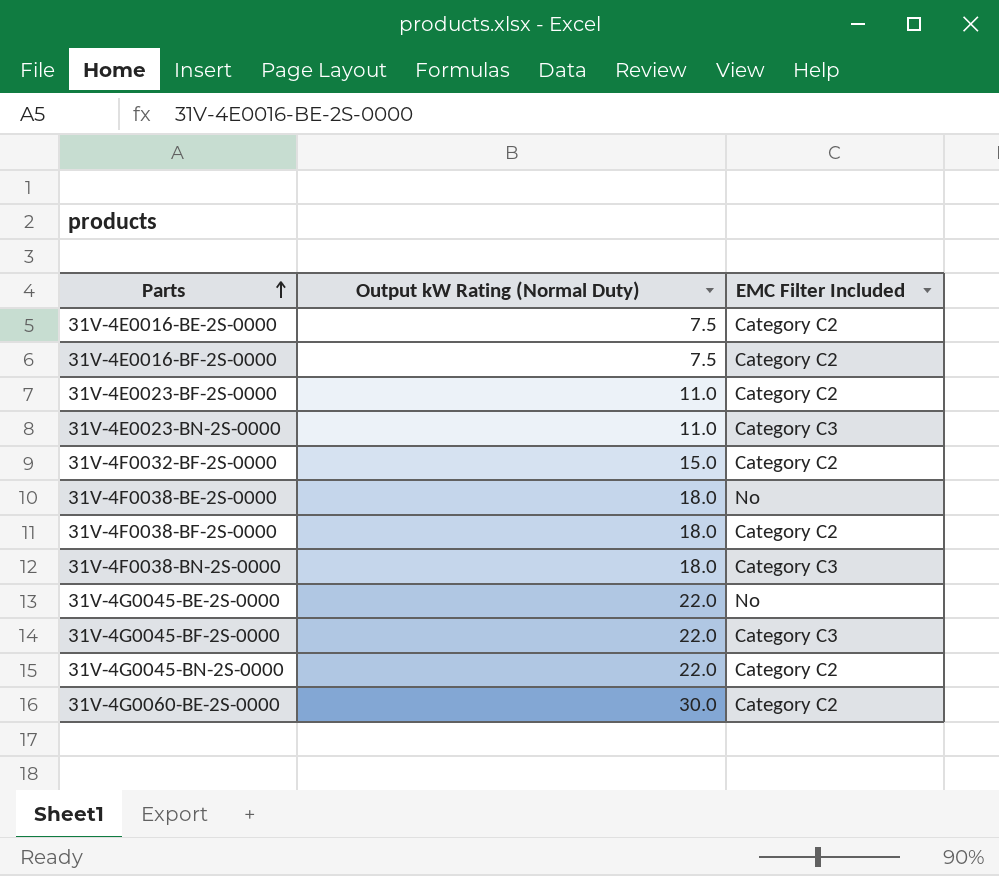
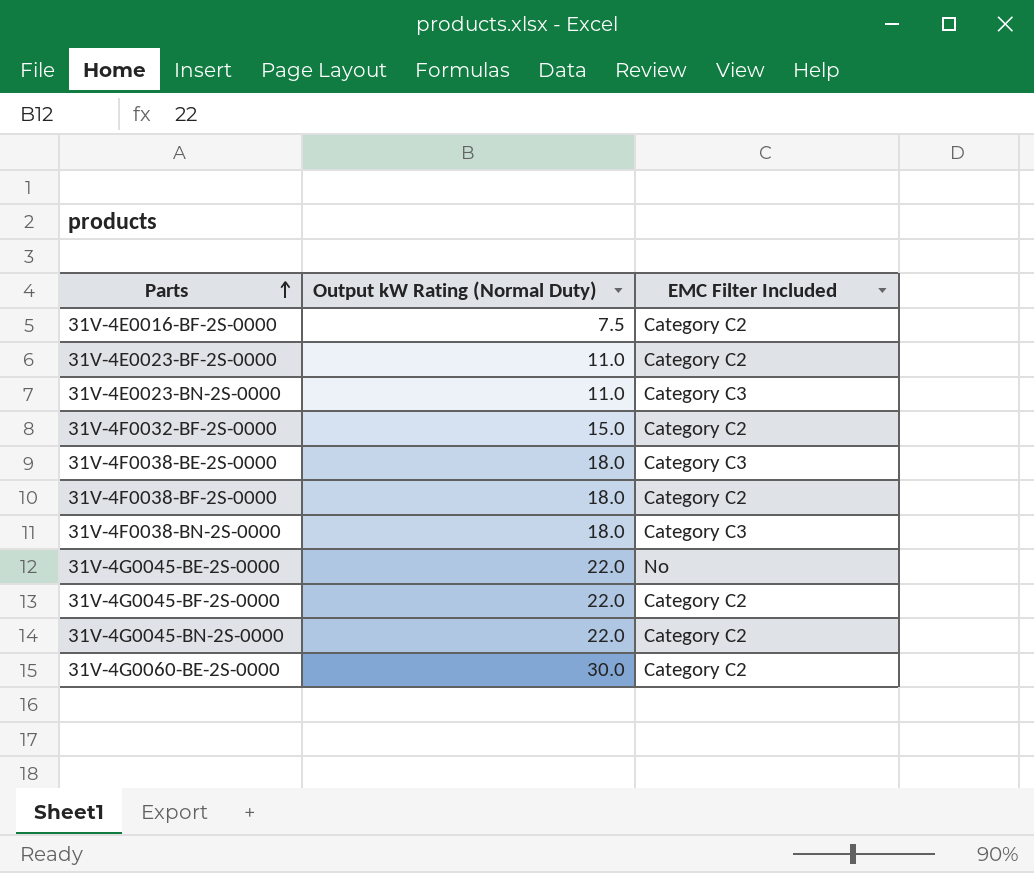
row 31V-4E0016-BE-2S-0000: 7.5 | Category C2 -> none
31V-4F0038-BE-2S-0000 | EMC Filter Included: No -> Category C3
31V-4G0045-BF-2S-0000 | EMC Filter Included: Category C3 -> Category C2

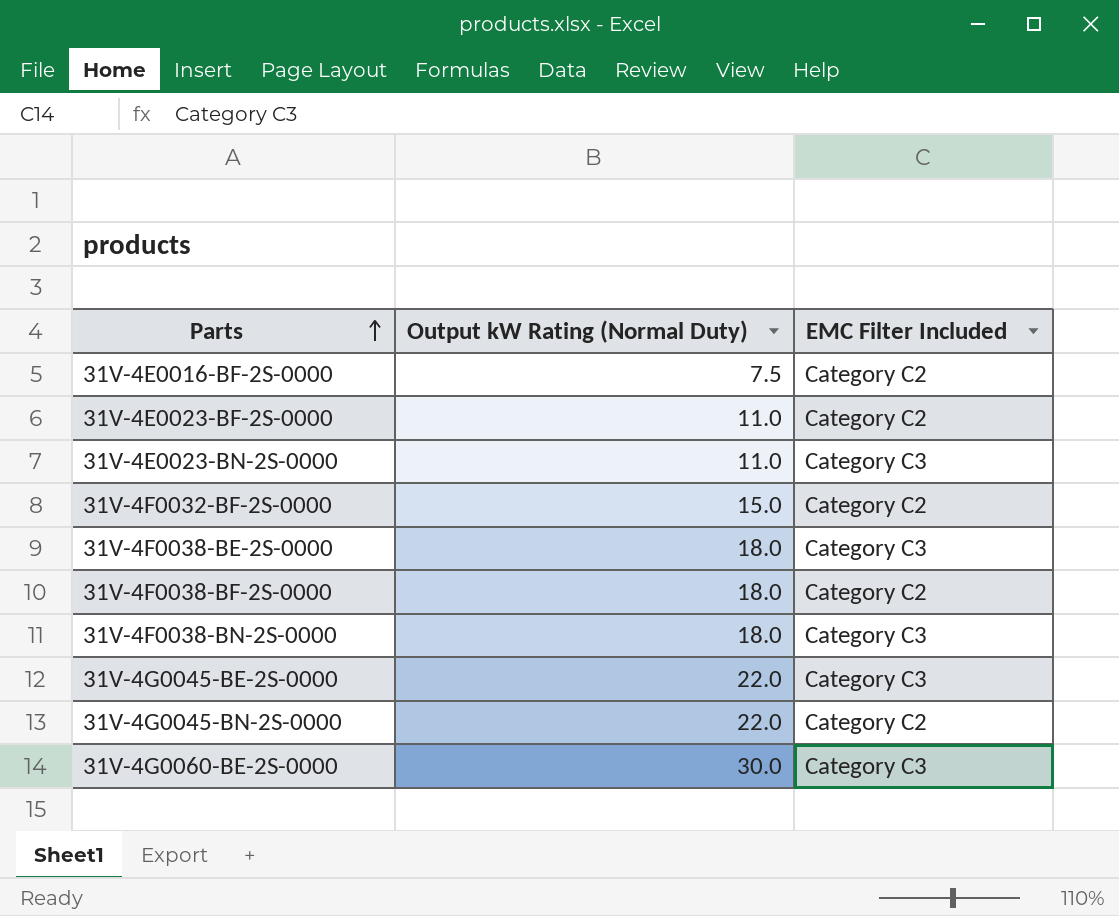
row 31V-4G0045-BF-2S-0000: 22.0 | Category C2 -> none
31V-4G0045-BE-2S-0000 | EMC Filter Included: No -> Category C3
31V-4G0060-BE-2S-0000 | EMC Filter Included: Category C2 -> Category C3

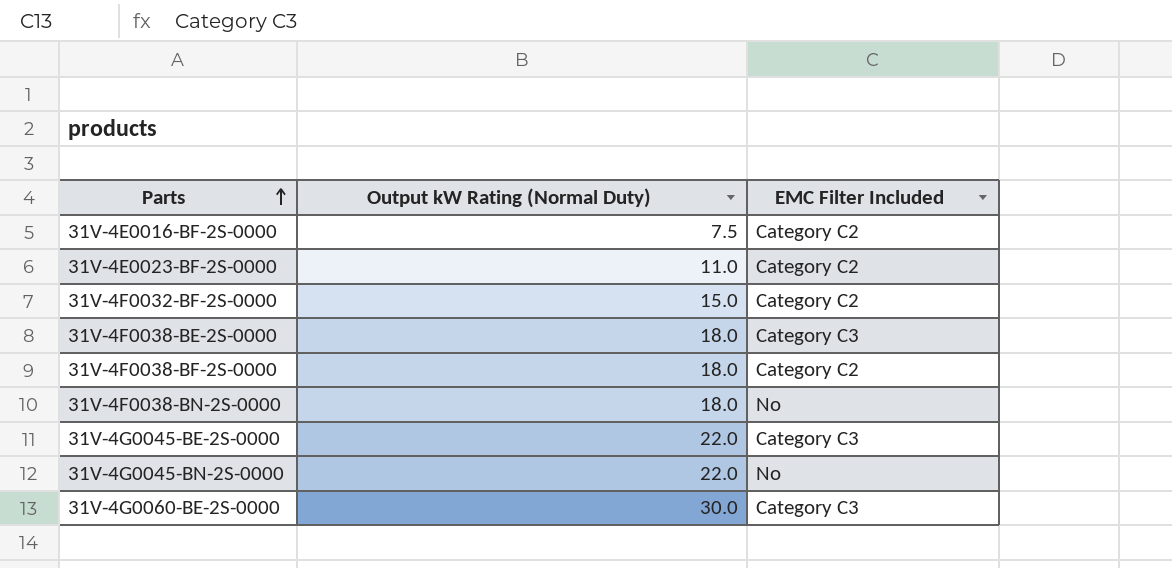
row 31V-4E0023-BN-2S-0000: 11.0 | Category C3 -> none
31V-4F0038-BN-2S-0000 | EMC Filter Included: Category C3 -> No
31V-4G0045-BN-2S-0000 | EMC Filter Included: Category C2 -> No

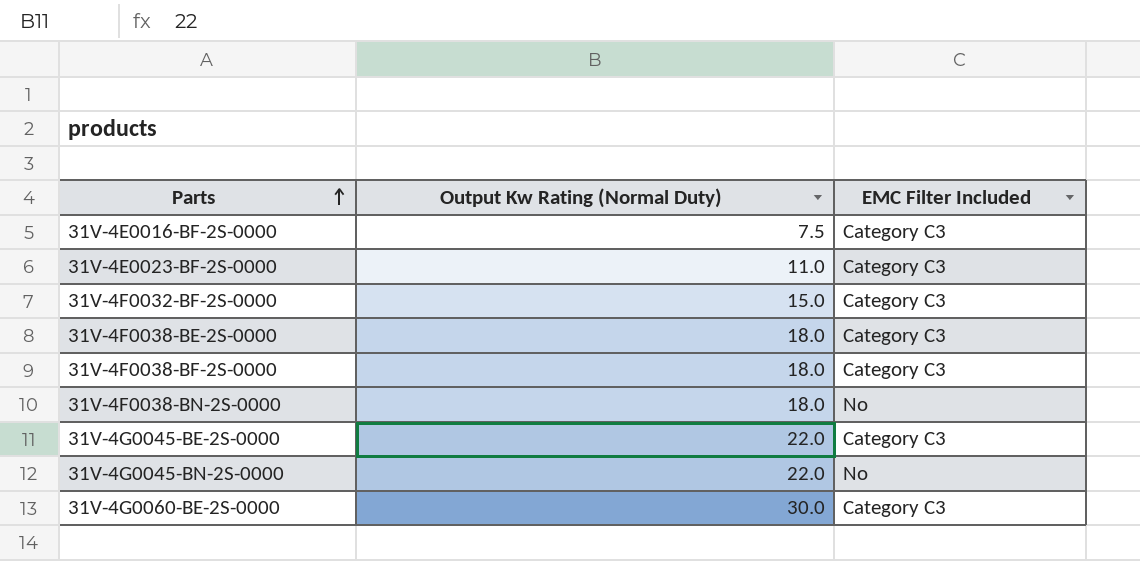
column name: Output kW Rating (Normal Duty) -> Output Kw Rating (Normal Duty)
31V-4E0016-BF-2S-0000 | EMC Filter Included: Category C2 -> Category C3
31V-4E0023-BF-2S-0000 | EMC Filter Included: Category C2 -> Category C3
31V-4F0032-BF-2S-0000 | EMC Filter Included: Category C2 -> Category C3
31V-4F0038-BF-2S-0000 | EMC Filter Included: Category C2 -> Category C3

